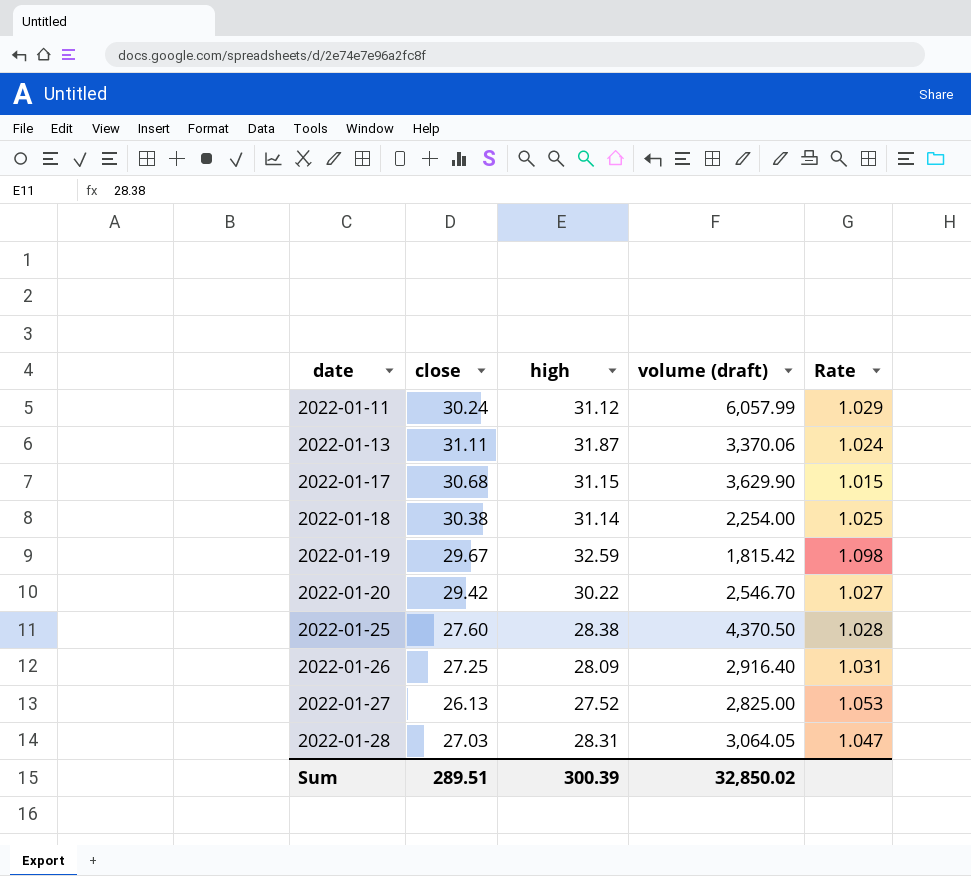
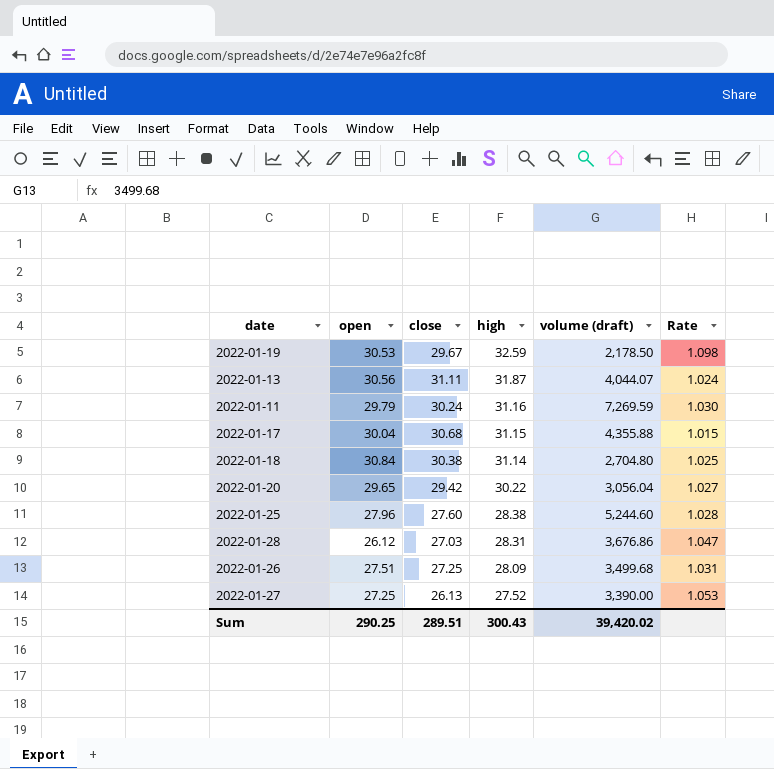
row order: date ascending -> high descending
column open | position: none -> 2
2022-01-19 | volume (draft): 1,815.42 -> 2,178.50
2022-01-13 | volume (draft): 3,370.06 -> 4,044.07
2022-01-11 | high: 31.12 -> 31.16
2022-01-11 | volume (draft): 6,057.99 -> 7,269.59
2022-01-11 | Rate: 1.029 -> 1.030
2022-01-17 | volume (draft): 3,629.90 -> 4,355.88
2022-01-18 | volume (draft): 2,254.00 -> 2,704.80
2022-01-20 | volume (draft): 2,546.70 -> 3,056.04
2022-01-25 | volume (draft): 4,370.50 -> 5,244.60
2022-01-28 | volume (draft): 3,064.05 -> 3,676.86
2022-01-26 | volume (draft): 2,916.40 -> 3,499.68
2022-01-27 | volume (draft): 2,825.00 -> 3,390.00
Sum | high: 300.39 -> 300.43
Sum | volume (draft): 32,850.02 -> 39,420.02

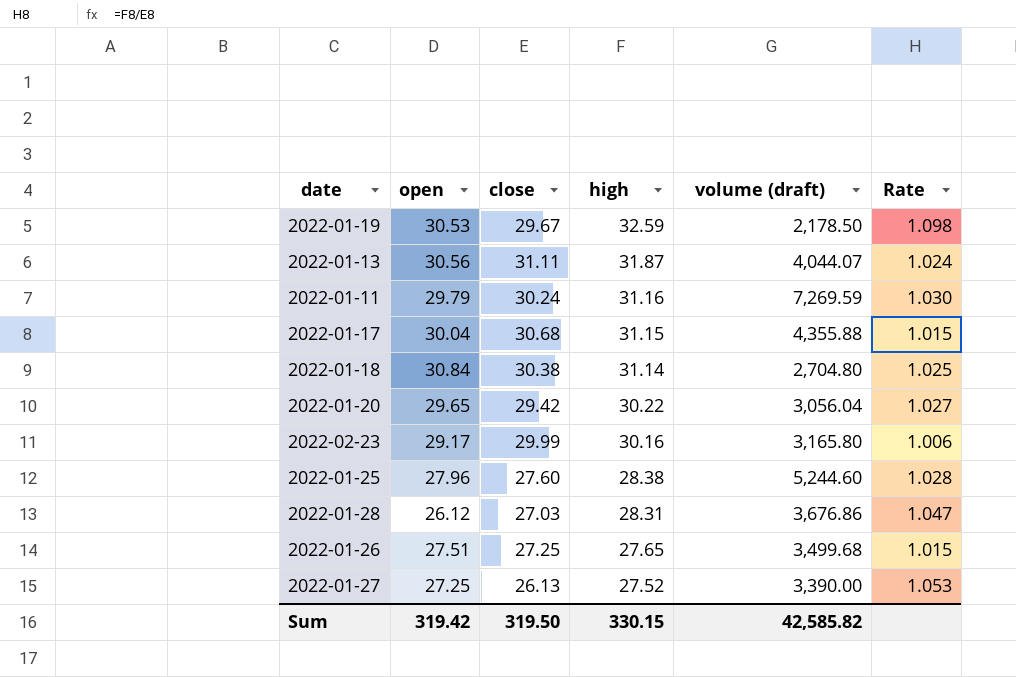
row 2022-02-23: none -> 29.17 | 29.99 | 30.16 | 3,165.80 | 1.006
2022-01-26 | high: 28.09 -> 27.65
2022-01-26 | Rate: 1.031 -> 1.015
Sum | open: 290.25 -> 319.42
Sum | close: 289.51 -> 319.50
Sum | high: 300.43 -> 330.15
Sum | volume (draft): 39,420.02 -> 42,585.82

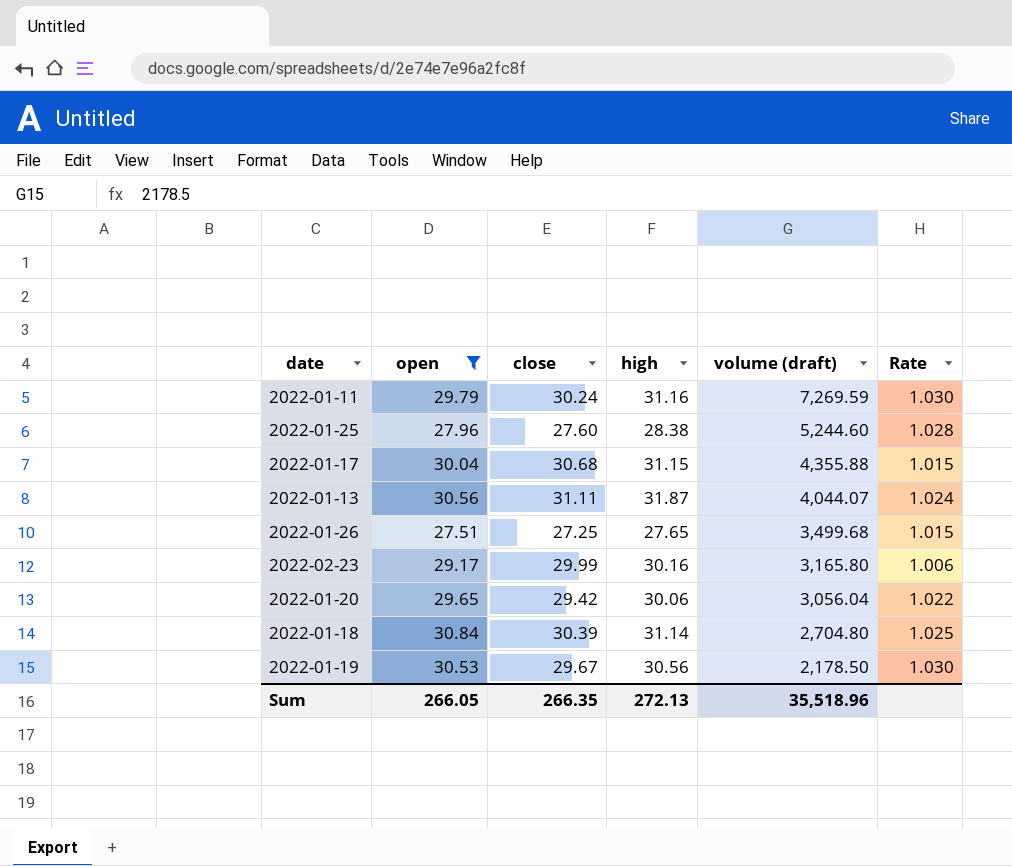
filter: none -> open >= 27.51
row order: high descending -> volume (draft) descending
2022-01-20 | high: 30.22 -> 30.06
2022-01-20 | Rate: 1.027 -> 1.022
2022-01-18 | close: 30.38 -> 30.39
2022-01-19 | high: 32.59 -> 30.56
2022-01-19 | Rate: 1.098 -> 1.030
Sum | open: 319.42 -> 266.05
Sum | close: 319.50 -> 266.35
Sum | high: 330.15 -> 272.13
Sum | volume (draft): 42,585.82 -> 35,518.96

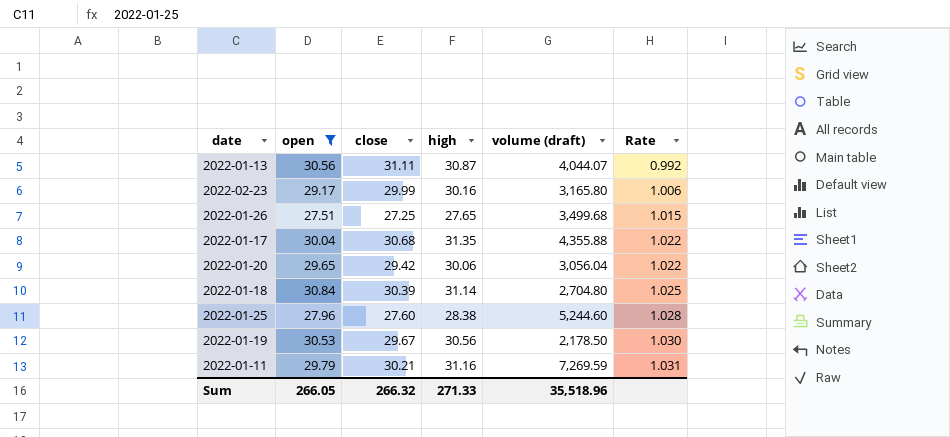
row order: volume (draft) descending -> Rate ascending
2022-01-13 | high: 31.87 -> 30.87
2022-01-13 | Rate: 1.024 -> 0.992
2022-01-17 | high: 31.15 -> 31.35
2022-01-17 | Rate: 1.015 -> 1.022
2022-01-11 | close: 30.24 -> 30.21
2022-01-11 | Rate: 1.030 -> 1.031
Sum | close: 266.35 -> 266.32
Sum | high: 272.13 -> 271.33

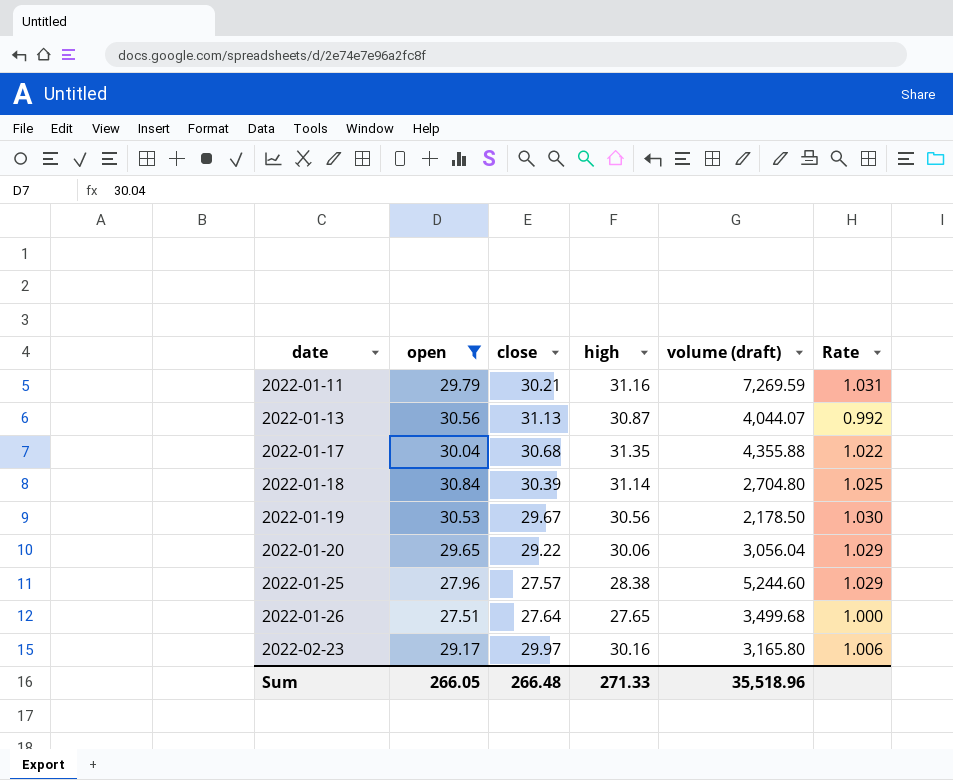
row order: Rate ascending -> date ascending
2022-01-13 | close: 31.11 -> 31.13
2022-01-20 | close: 29.42 -> 29.22
2022-01-20 | Rate: 1.022 -> 1.029
2022-01-25 | close: 27.60 -> 27.57
2022-01-25 | Rate: 1.028 -> 1.029
2022-01-26 | close: 27.25 -> 27.64
2022-01-26 | Rate: 1.015 -> 1.000
2022-02-23 | close: 29.99 -> 29.97
Sum | close: 266.32 -> 266.48

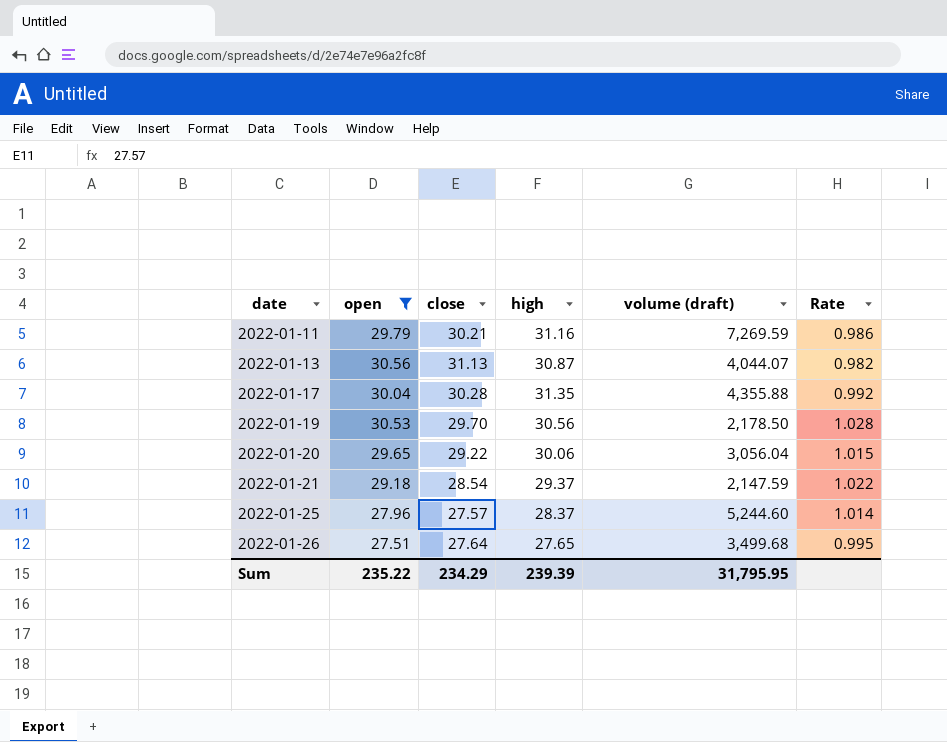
column Rate | formula: [high] / [close] -> [open] / [close]
row 2022-01-18: 30.84 | 30.39 | 31.14 | 2,704.80 | 1.025 -> none
row 2022-02-23: 29.17 | 29.97 | 30.16 | 3,165.80 | 1.006 -> none
2022-01-17 | close: 30.68 -> 30.28
2022-01-19 | close: 29.67 -> 29.70
row 2022-01-21: none -> 29.18 | 28.54 | 29.37 | 2,147.59 | 1.022
2022-01-25 | high: 28.38 -> 28.37
Sum | open: 266.05 -> 235.22
Sum | close: 266.48 -> 234.29
Sum | high: 271.33 -> 239.39
Sum | volume (draft): 35,518.96 -> 31,795.95

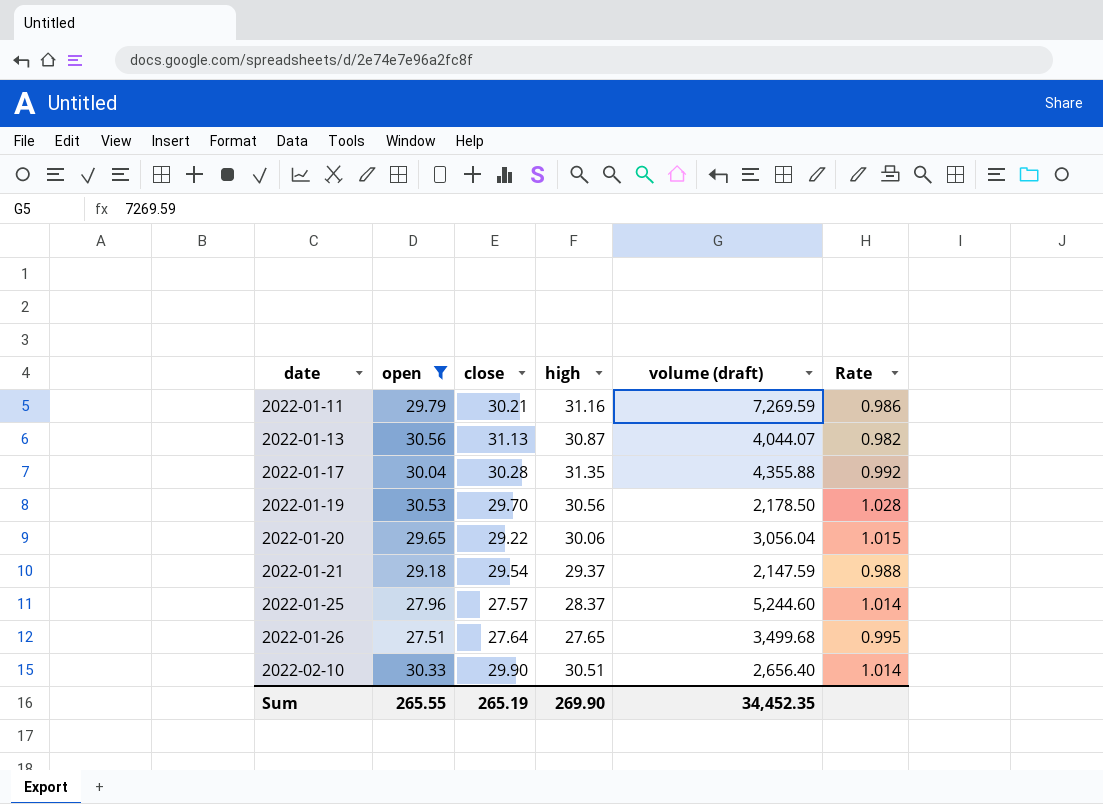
2022-01-21 | close: 28.54 -> 29.54
2022-01-21 | Rate: 1.022 -> 0.988
row 2022-02-10: none -> 30.33 | 29.90 | 30.51 | 2,656.40 | 1.014
Sum | open: 235.22 -> 265.55
Sum | close: 234.29 -> 265.19
Sum | high: 239.39 -> 269.90
Sum | volume (draft): 31,795.95 -> 34,452.35

